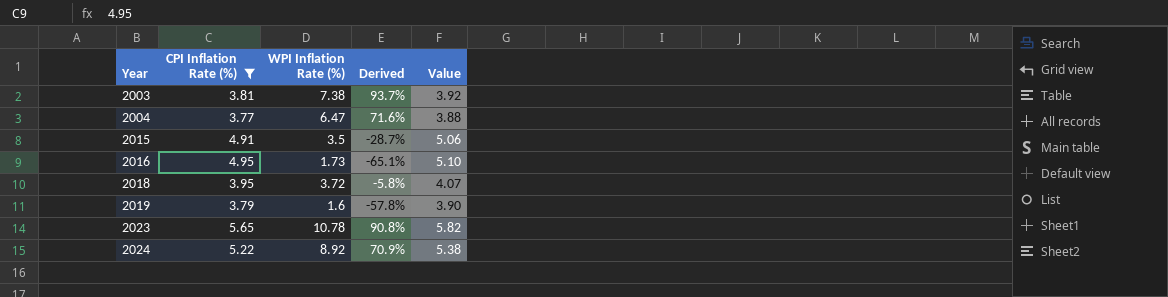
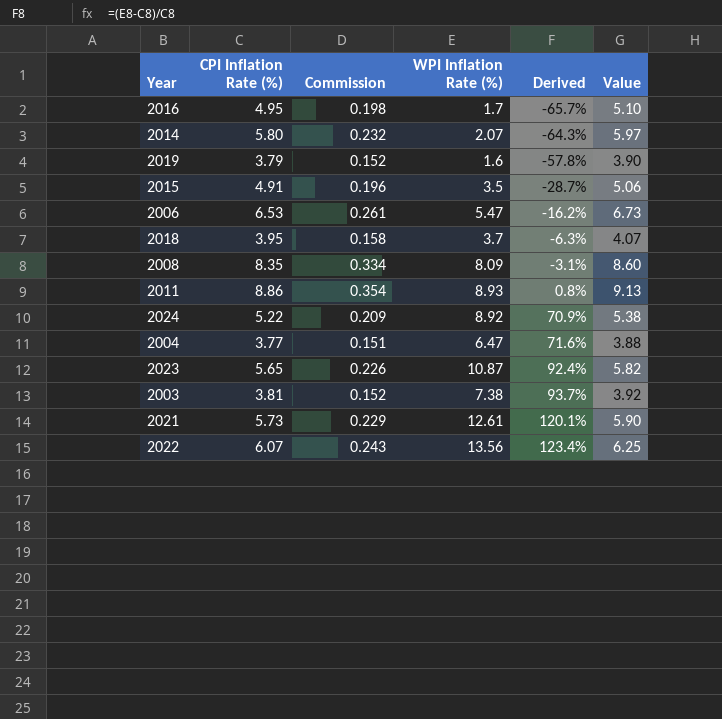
filter: CPI Inflation Rate (%) <= 5.65 -> none
row order: Year ascending -> Derived ascending
column Commission | formula: none -> [CPI Inflation Rate (%)] * 0.04
2016 | WPI Inflation Rate (%): 1.73 -> 1.7
2016 | Derived: -65.1% -> -65.7%
2018 | WPI Inflation Rate (%): 3.72 -> 3.7
2018 | Derived: -5.8% -> -6.3%
2023 | WPI Inflation Rate (%): 10.78 -> 10.87
2023 | Derived: 90.8% -> 92.4%

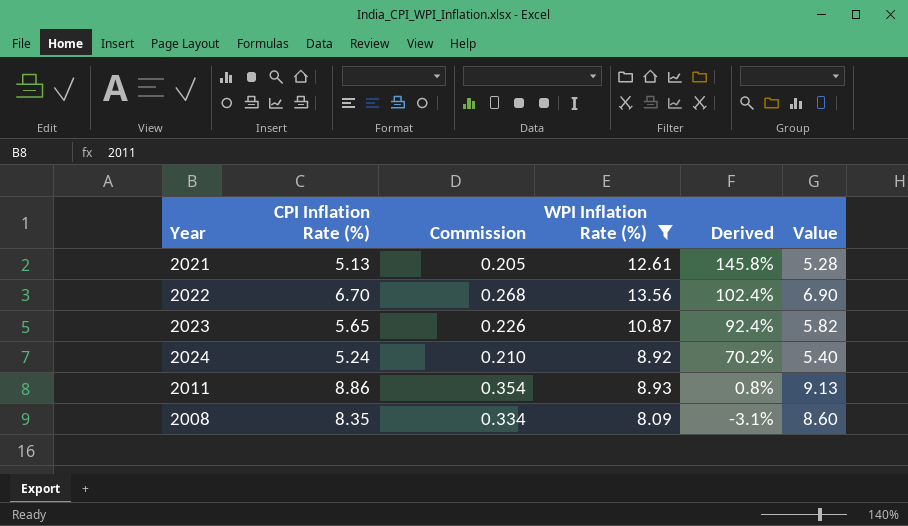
filter: none -> WPI Inflation Rate (%) >= 8.09
row order: Derived ascending -> Derived descending
2021 | CPI Inflation Rate (%): 5.73 -> 5.13
2021 | Commission: 0.229 -> 0.205
2021 | Derived: 120.1% -> 145.8%
2021 | Value: 5.90 -> 5.28
2022 | CPI Inflation Rate (%): 6.07 -> 6.70
2022 | Commission: 0.243 -> 0.268
2022 | Derived: 123.4% -> 102.4%
2022 | Value: 6.25 -> 6.90
2024 | CPI Inflation Rate (%): 5.22 -> 5.24
2024 | Commission: 0.209 -> 0.210
2024 | Derived: 70.9% -> 70.2%
2024 | Value: 5.38 -> 5.40

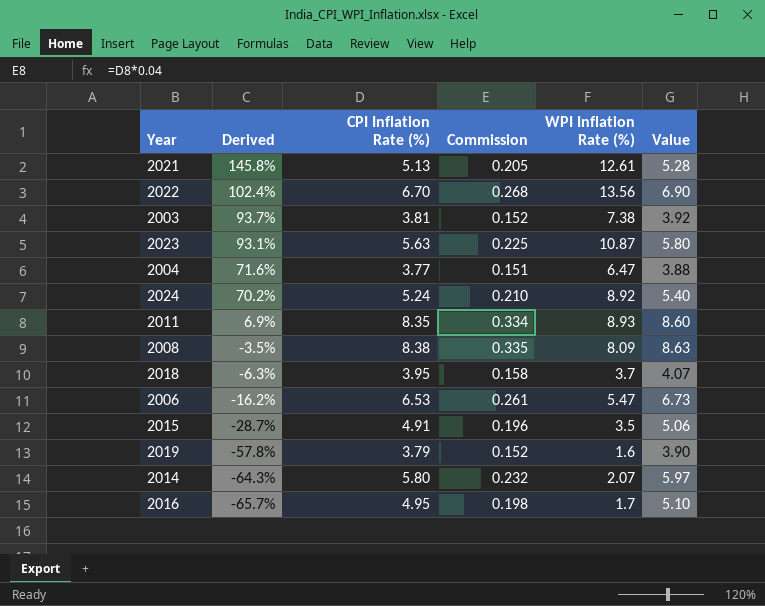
filter: WPI Inflation Rate (%) >= 8.09 -> none
column Derived | position: 5 -> 2
2023 | Derived: 92.4% -> 93.1%
2023 | CPI Inflation Rate (%): 5.65 -> 5.63
2023 | Commission: 0.226 -> 0.225
2023 | Value: 5.82 -> 5.80
2011 | Derived: 0.8% -> 6.9%
2011 | CPI Inflation Rate (%): 8.86 -> 8.35
2011 | Commission: 0.354 -> 0.334
2011 | Value: 9.13 -> 8.60
2008 | Derived: -3.1% -> -3.5%
2008 | CPI Inflation Rate (%): 8.35 -> 8.38
2008 | Commission: 0.334 -> 0.335
2008 | Value: 8.60 -> 8.63

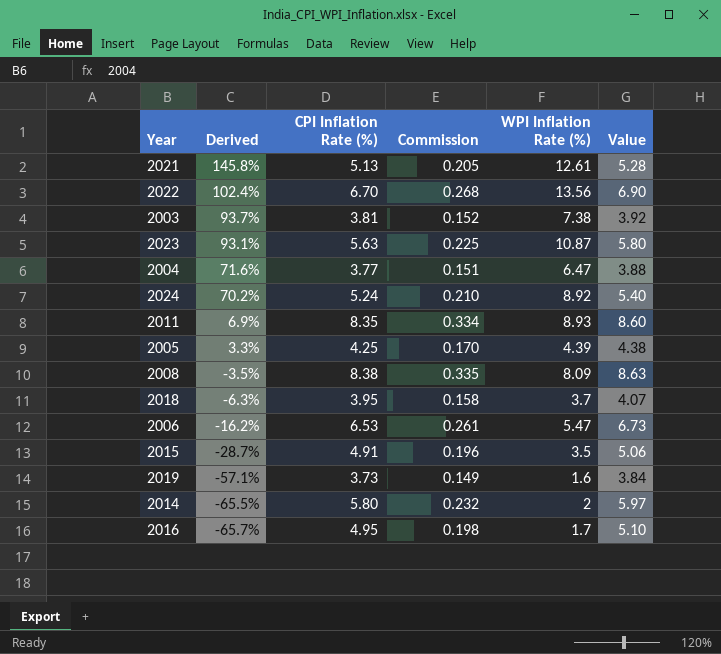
row 2005: none -> 3.3% | 4.25 | 0.170 | 4.39 | 4.38
2019 | Derived: -57.8% -> -57.1%
2019 | CPI Inflation Rate (%): 3.79 -> 3.73
2019 | Commission: 0.152 -> 0.149
2019 | Value: 3.90 -> 3.84
2014 | Derived: -64.3% -> -65.5%
2014 | WPI Inflation Rate (%): 2.07 -> 2

